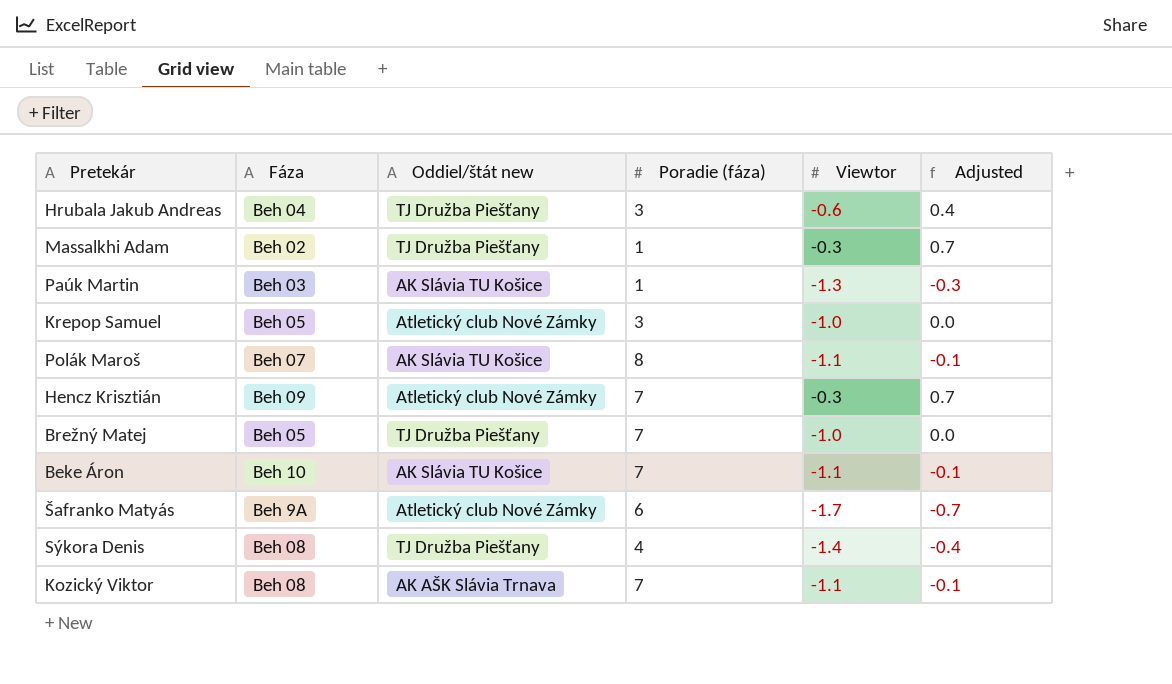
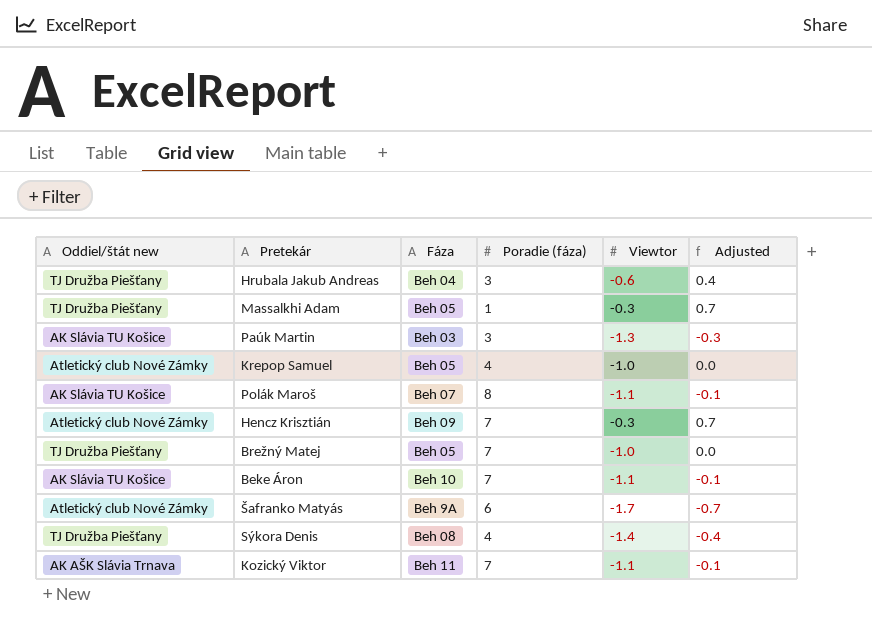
column Oddiel/štát new | position: 3 -> 1
Massalkhi Adam | Fáza: Beh 02 -> Beh 05
Paúk Martin | Poradie (fáza): 1 -> 3
Krepop Samuel | Poradie (fáza): 3 -> 4
Kozický Viktor | Fáza: Beh 08 -> Beh 11

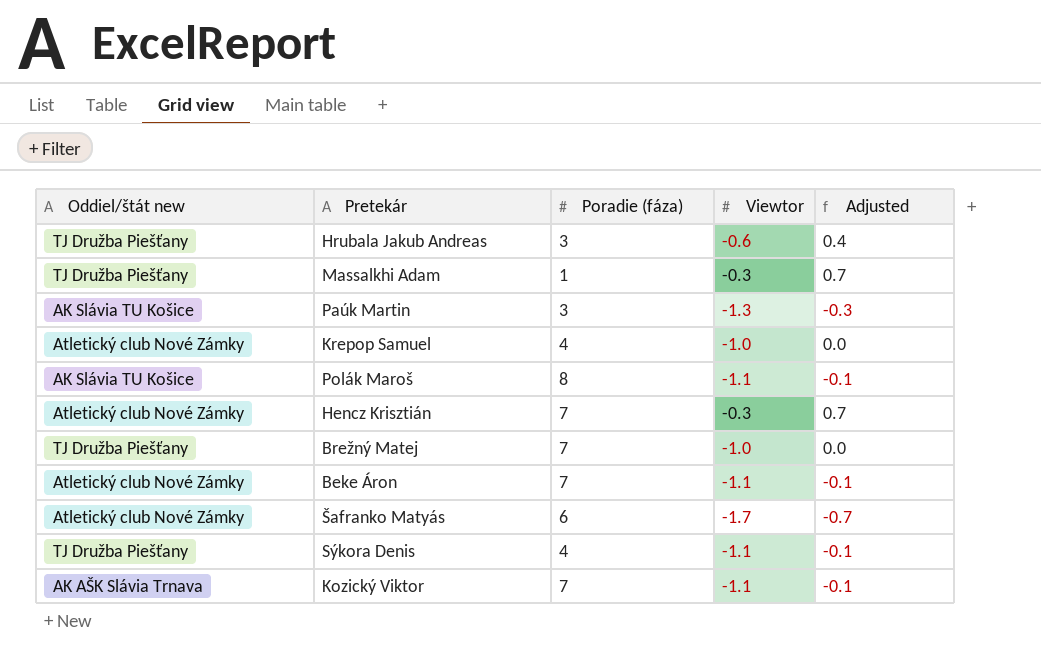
column Fáza | position: 3 -> none
Beke Áron | Oddiel/štát new: AK Slávia TU Košice -> Atletický club Nové Zámky
Sýkora Denis | Viewtor: -1.4 -> -1.1
Sýkora Denis | Adjusted: -0.4 -> -0.1

